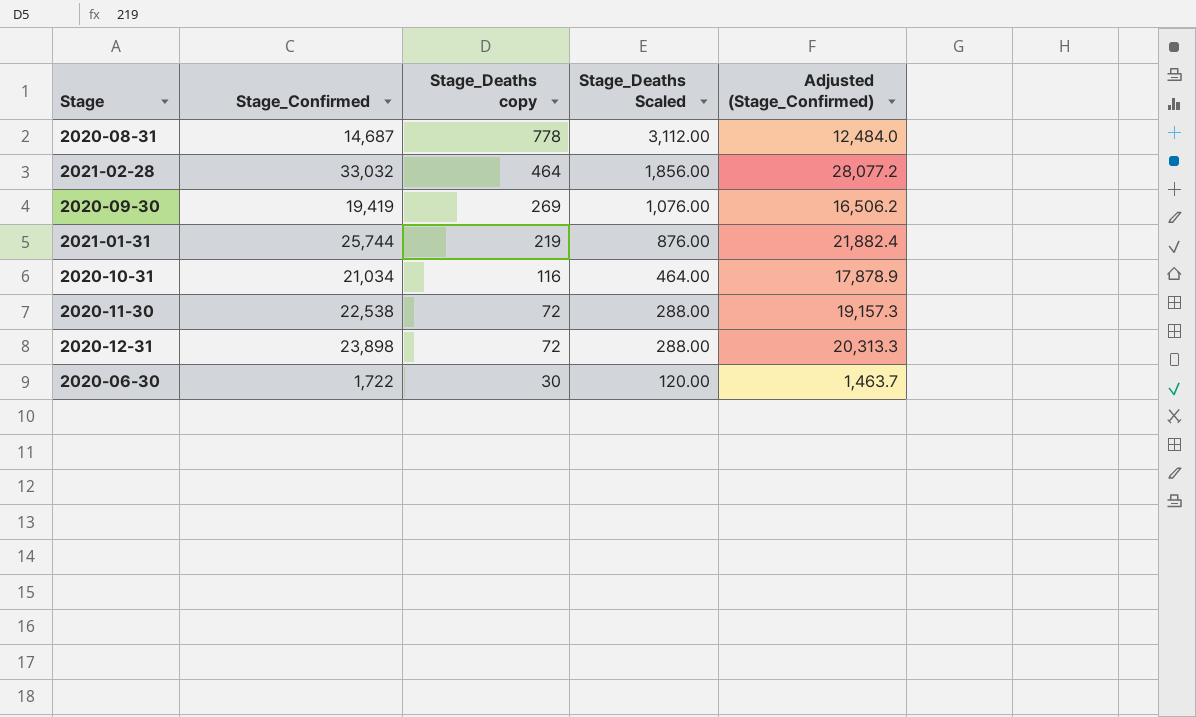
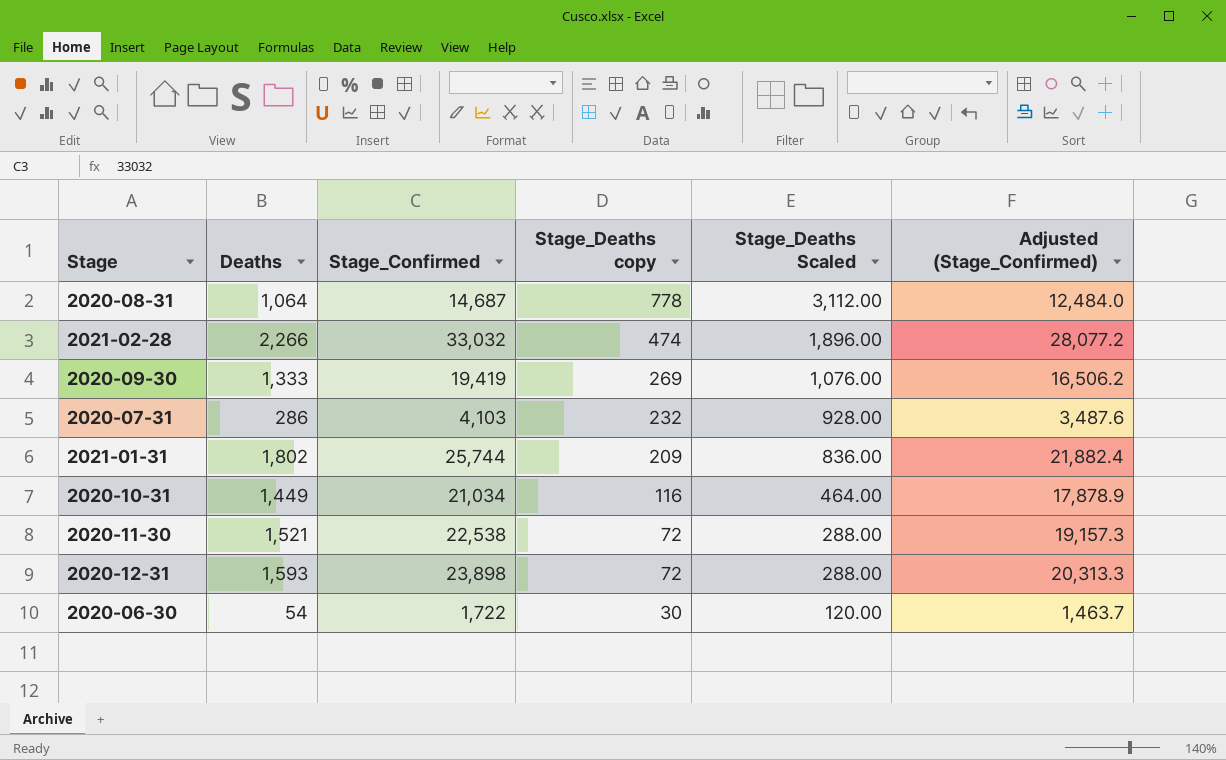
column Deaths | position: none -> 2
2021-02-28 | Stage_Deaths copy: 464 -> 474
2021-02-28 | Stage_Deaths Scaled: 1,856.00 -> 1,896.00
row 2020-07-31: none -> 286 | 4,103 | 232 | 928.00 | 3,487.6
2021-01-31 | Stage_Deaths copy: 219 -> 209
2021-01-31 | Stage_Deaths Scaled: 876.00 -> 836.00

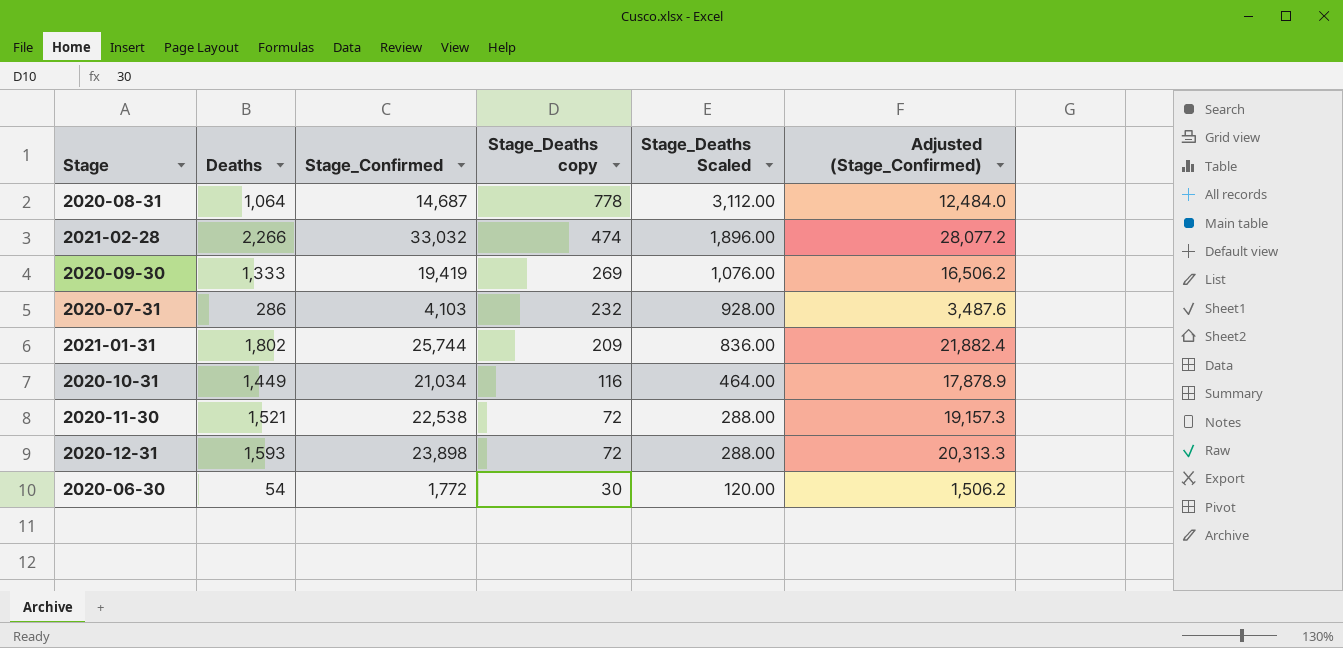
2020-06-30 | Stage_Confirmed: 1,722 -> 1,772
2020-06-30 | Adjusted (Stage_Confirmed): 1,463.7 -> 1,506.2

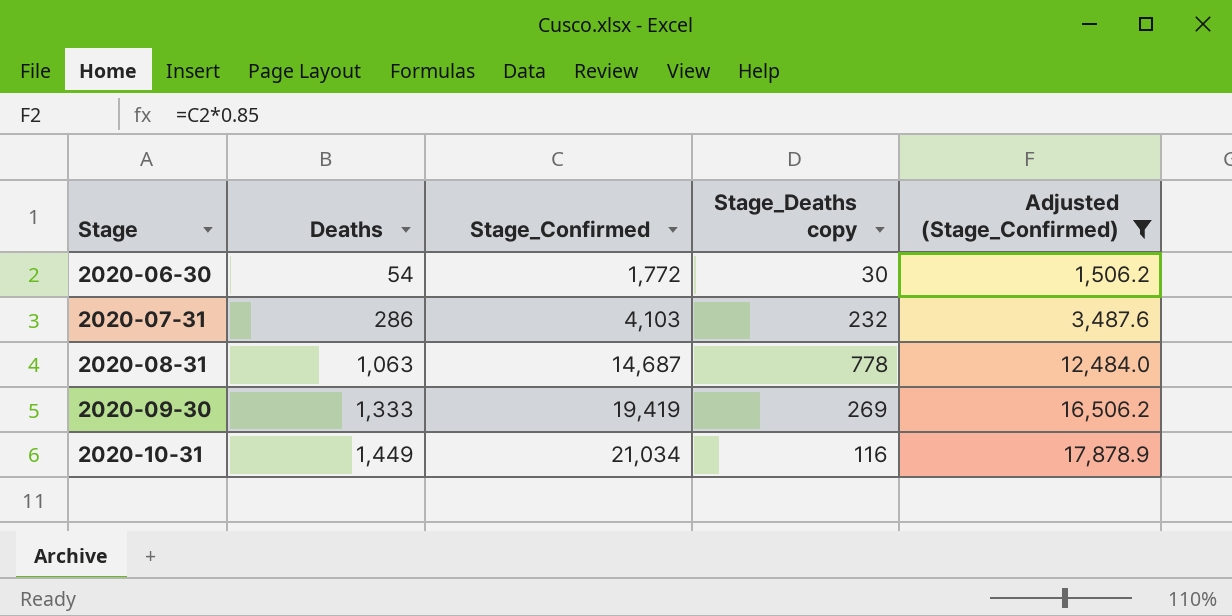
filter: none -> Adjusted (Stage_Confirmed) <= 17,878.9
row order: Stage_Deaths copy descending -> Stage ascending
column Stage_Deaths Scaled | formula: [Stage_Deaths copy] * 4 -> none
2020-08-31 | Deaths: 1,064 -> 1,063

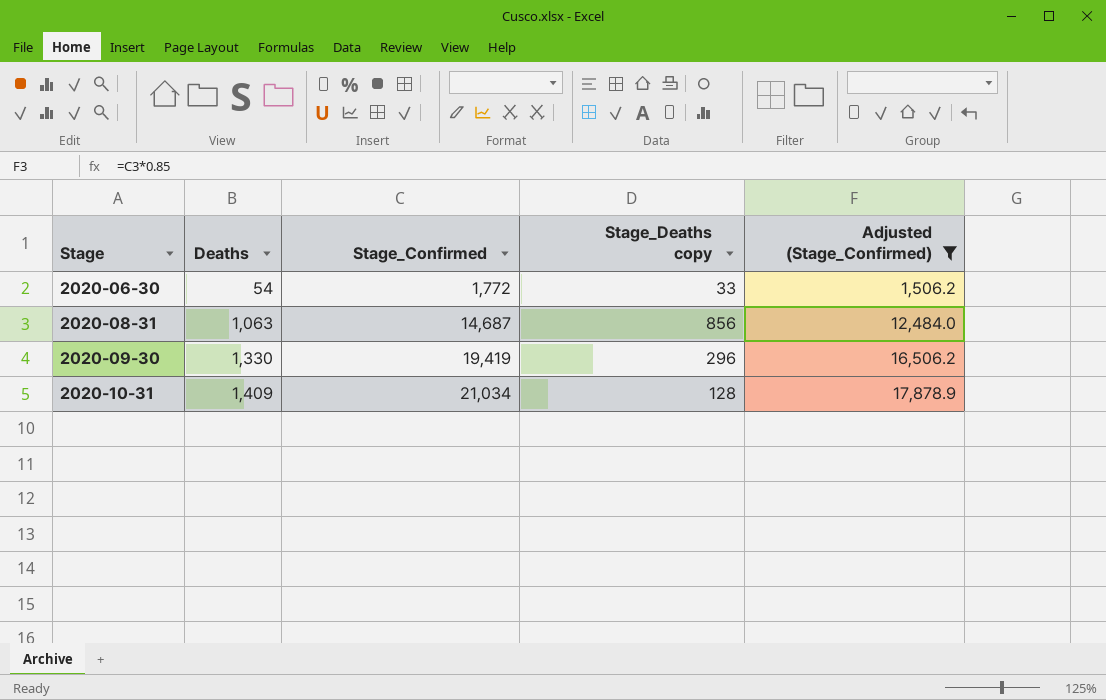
row 2020-07-31: 286 | 4,103 | 232 | 3,487.6 -> none
2020-06-30 | Stage_Deaths copy: 30 -> 33
2020-08-31 | Stage_Deaths copy: 778 -> 856
2020-09-30 | Deaths: 1,333 -> 1,330
2020-09-30 | Stage_Deaths copy: 269 -> 296
2020-10-31 | Deaths: 1,449 -> 1,409
2020-10-31 | Stage_Deaths copy: 116 -> 128

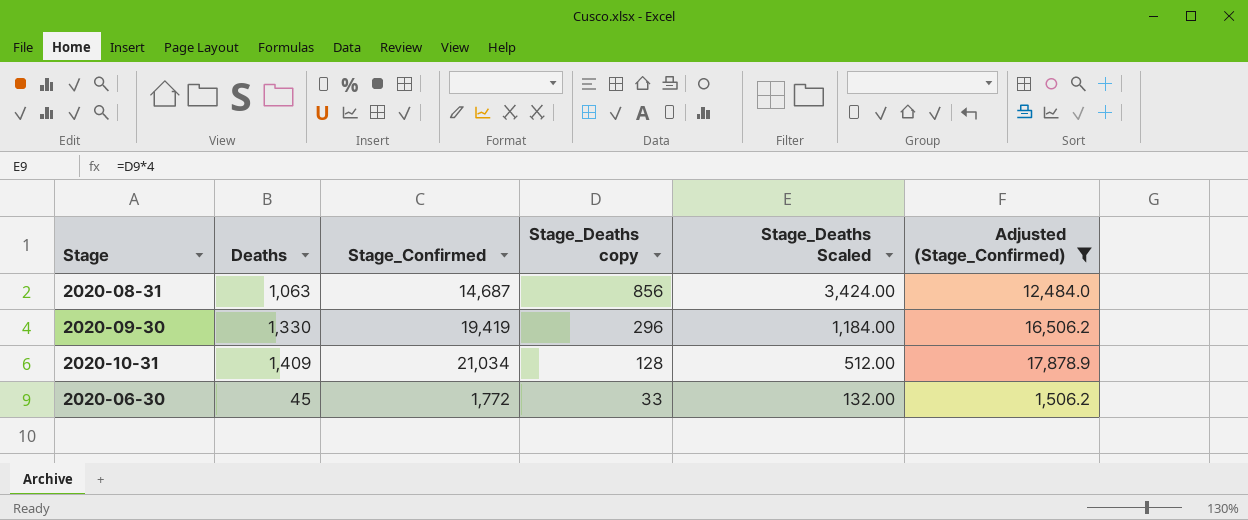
row order: Stage ascending -> Stage_Deaths copy descending
column Stage_Deaths Scaled | formula: none -> [Stage_Deaths copy] * 4
2020-06-30 | Deaths: 54 -> 45

